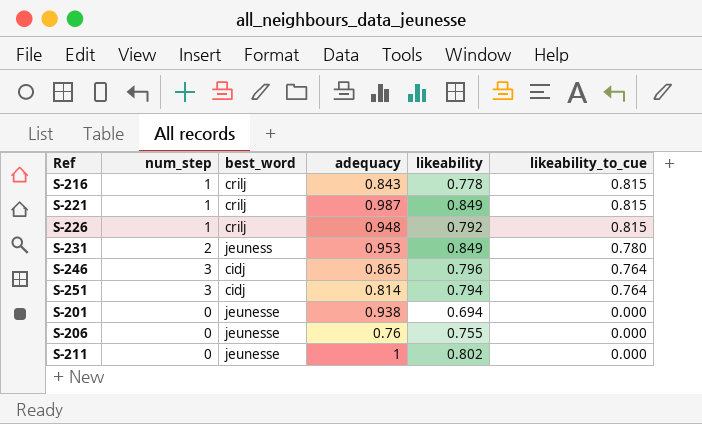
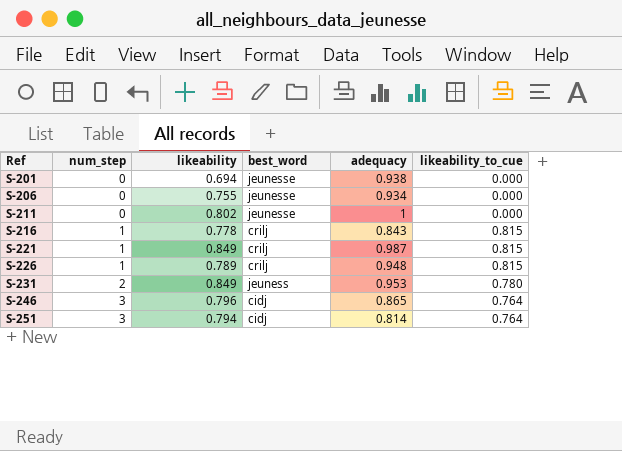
row order: likeability_to_cue descending -> Ref ascending
column likeability | position: 5 -> 3
S-206 | adequacy: 0.76 -> 0.934
S-226 | likeability: 0.792 -> 0.789

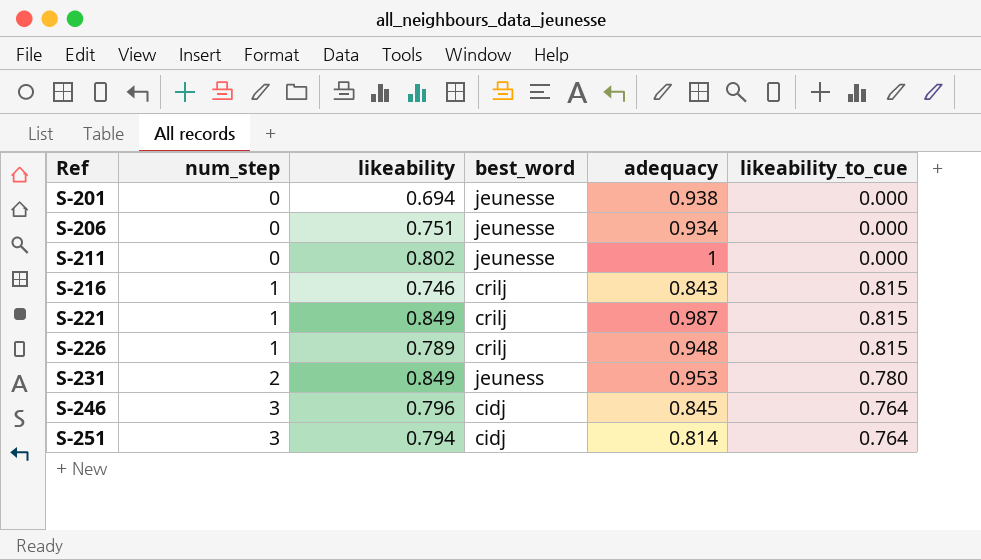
S-206 | likeability: 0.755 -> 0.751
S-216 | likeability: 0.778 -> 0.746
S-246 | adequacy: 0.865 -> 0.845

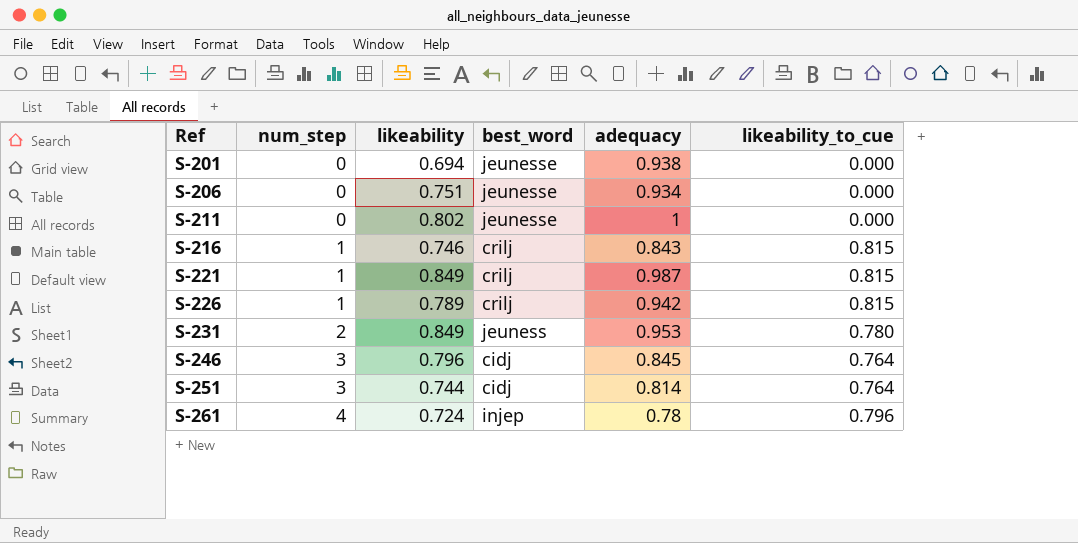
S-226 | adequacy: 0.948 -> 0.942
S-251 | likeability: 0.794 -> 0.744
row S-261: none -> 4 | 0.724 | injep | 0.78 | 0.796

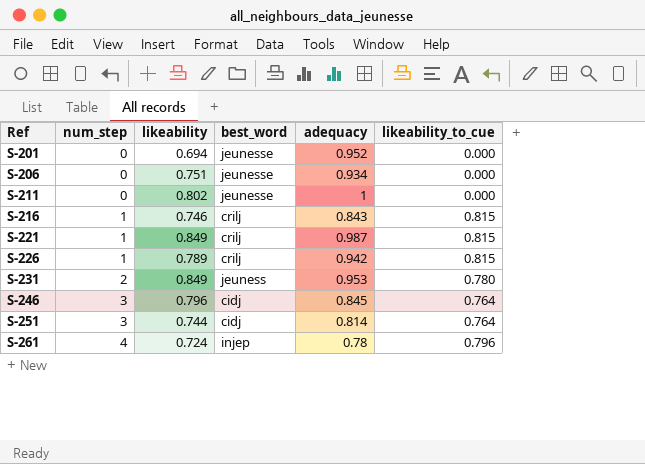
S-201 | adequacy: 0.938 -> 0.952

